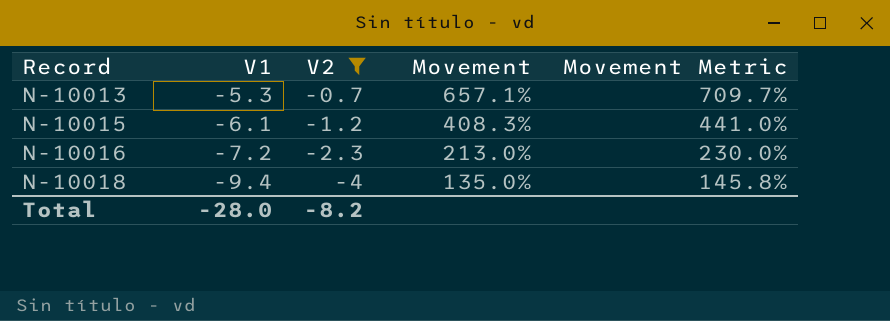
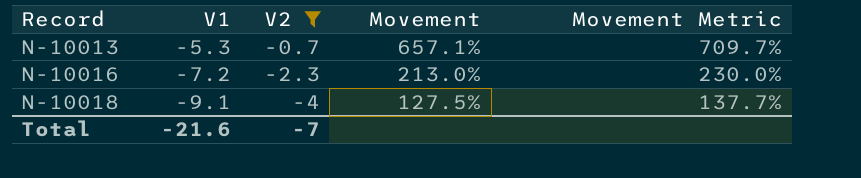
row N-10015: -6.1 | -1.2 | 408.3% | 441.0% -> none
N-10018 | V1: -9.4 -> -9.1
N-10018 | Movement: 135.0% -> 127.5%
N-10018 | Movement Metric: 145.8% -> 137.7%
Total | V1: -28.0 -> -21.6
Total | V2: -8.2 -> -7

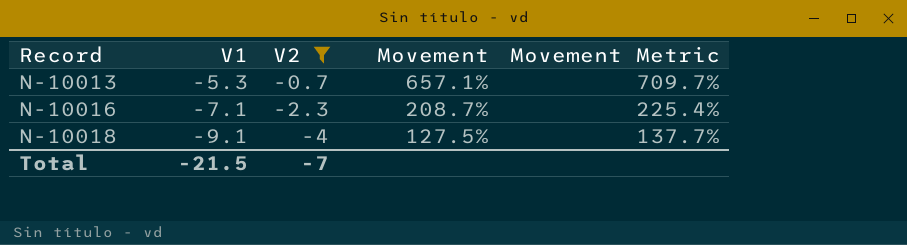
N-10016 | V1: -7.2 -> -7.1
N-10016 | Movement: 213.0% -> 208.7%
N-10016 | Movement Metric: 230.0% -> 225.4%
Total | V1: -21.6 -> -21.5

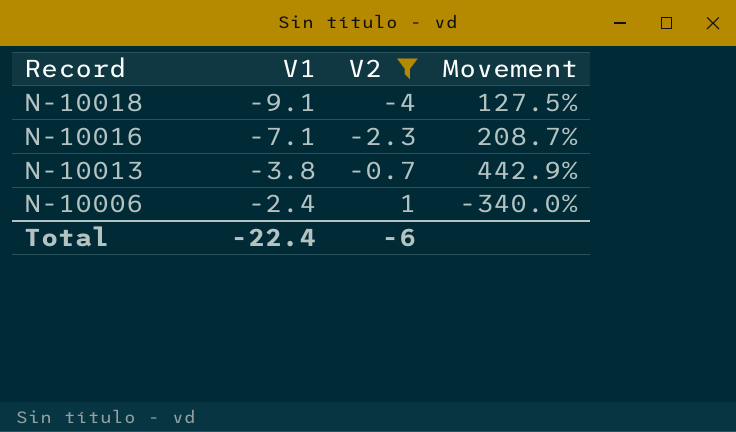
row order: Record ascending -> Record descending
column Movement Metric | formula: [Movement] * 1.08 -> none
N-10013 | V1: -5.3 -> -3.8
N-10013 | Movement: 657.1% -> 442.9%
row N-10006: none -> -2.4 | 1 | -340.0%
Total | V1: -21.5 -> -22.4
Total | V2: -7 -> -6

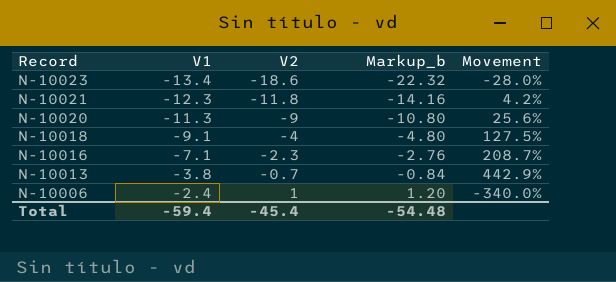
filter: V2 >= -4 -> none
column Markup_b | formula: none -> [V2] * 1.2
Total | V1: -22.4 -> -59.4
Total | V2: -6 -> -45.4

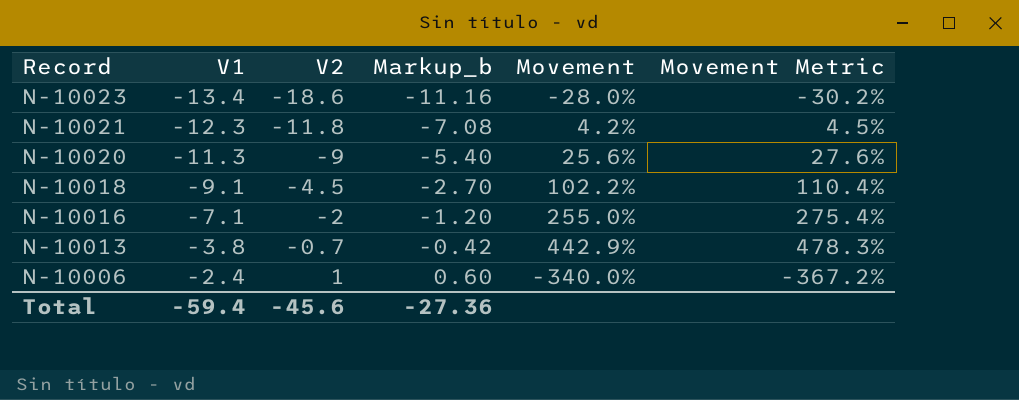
column Markup_b | formula: [V2] * 1.2 -> [V2] * 0.6
column Movement Metric | formula: none -> [Movement] * 1.08
N-10018 | V2: -4 -> -4.5
N-10018 | Movement: 127.5% -> 102.2%
N-10016 | V2: -2.3 -> -2
N-10016 | Movement: 208.7% -> 255.0%
Total | V2: -45.4 -> -45.6
Total | Markup_b: -54.48 -> -27.36

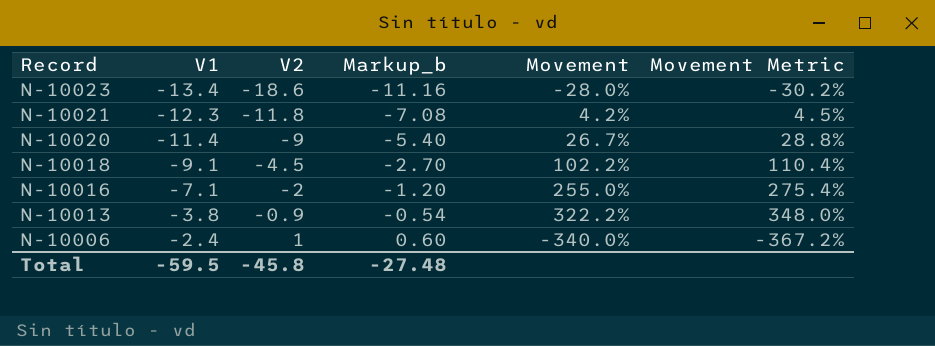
N-10020 | V1: -11.3 -> -11.4
N-10020 | Movement: 25.6% -> 26.7%
N-10020 | Movement Metric: 27.6% -> 28.8%
N-10013 | V2: -0.7 -> -0.9
N-10013 | Markup_b: -0.42 -> -0.54
N-10013 | Movement: 442.9% -> 322.2%
N-10013 | Movement Metric: 478.3% -> 348.0%
Total | V1: -59.4 -> -59.5
Total | V2: -45.6 -> -45.8
Total | Markup_b: -27.36 -> -27.48

